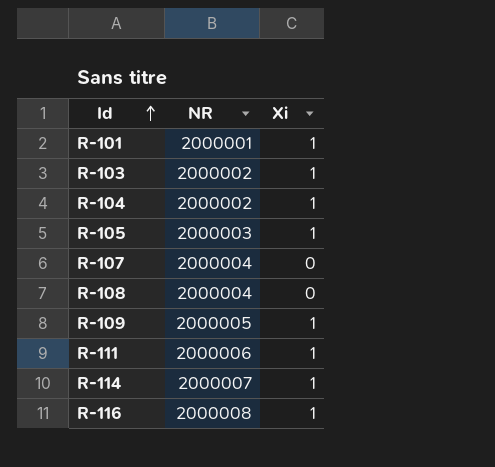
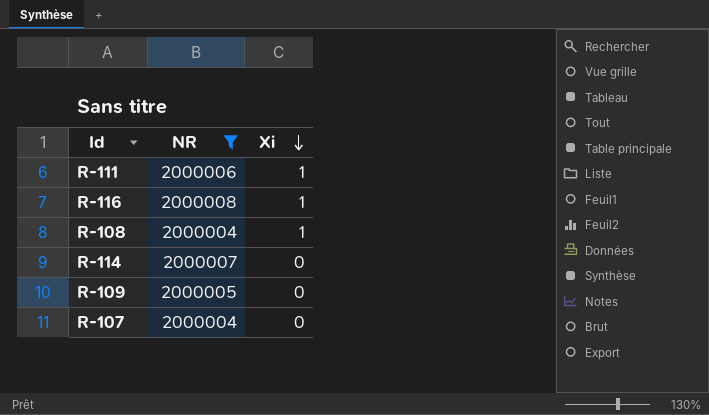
filter: none -> NR >= 2000004
row order: Id ascending -> Xi descending
R-108 | Xi: 0 -> 1
R-114 | Xi: 1 -> 0
R-109 | Xi: 1 -> 0

